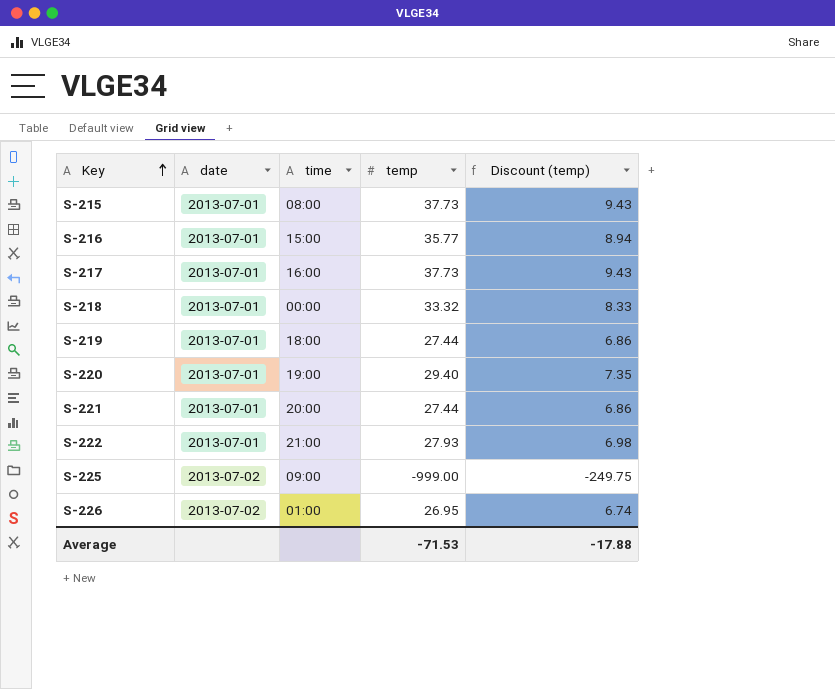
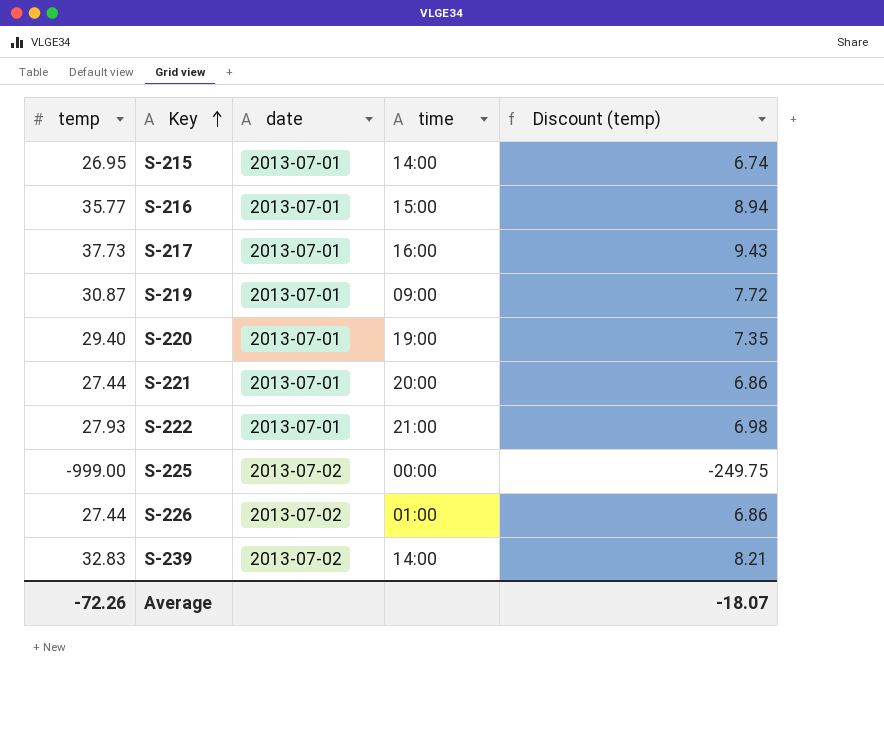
column temp | position: 4 -> 1
row S-218: 2013-07-01 | 00:00 | 33.32 | 8.33 -> none
S-215 | temp: 37.73 -> 26.95
S-215 | time: 08:00 -> 14:00
S-215 | Discount (temp): 9.43 -> 6.74
S-219 | temp: 27.44 -> 30.87
S-219 | time: 18:00 -> 09:00
S-219 | Discount (temp): 6.86 -> 7.72
S-225 | time: 09:00 -> 00:00
S-226 | temp: 26.95 -> 27.44
S-226 | Discount (temp): 6.74 -> 6.86
row S-239: none -> 32.83 | 2013-07-02 | 14:00 | 8.21
Average | temp: -71.53 -> -72.26
Average | Discount (temp): -17.88 -> -18.07

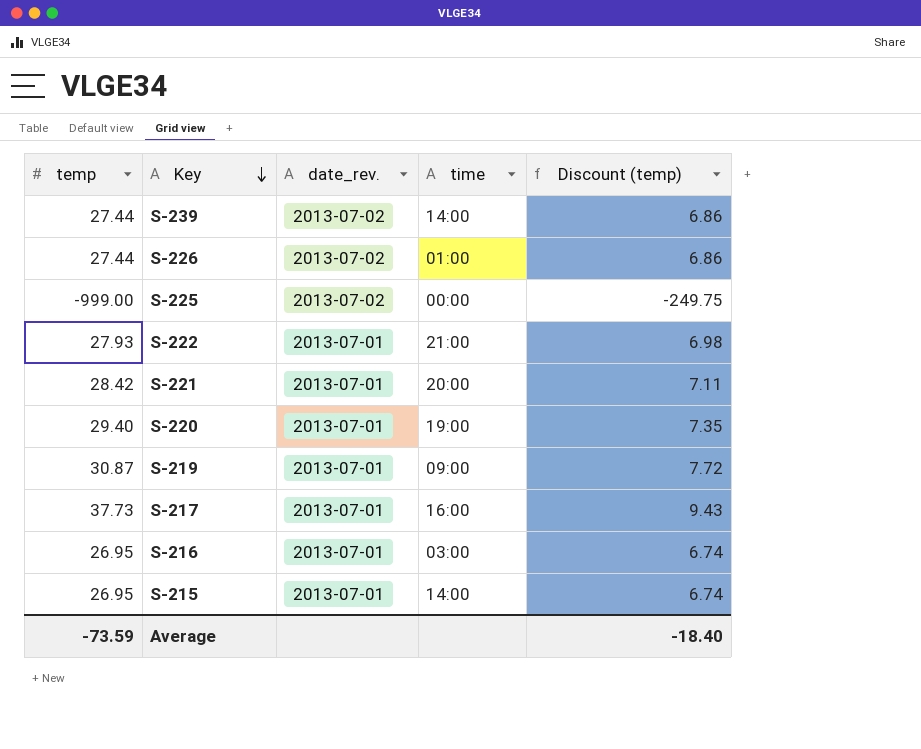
row order: Key ascending -> Key descending
column name: date -> date_rev.
S-239 | temp: 32.83 -> 27.44
S-239 | Discount (temp): 8.21 -> 6.86
S-221 | temp: 27.44 -> 28.42
S-221 | Discount (temp): 6.86 -> 7.11
S-216 | temp: 35.77 -> 26.95
S-216 | time: 15:00 -> 03:00
S-216 | Discount (temp): 8.94 -> 6.74
Average | temp: -72.26 -> -73.59
Average | Discount (temp): -18.07 -> -18.40

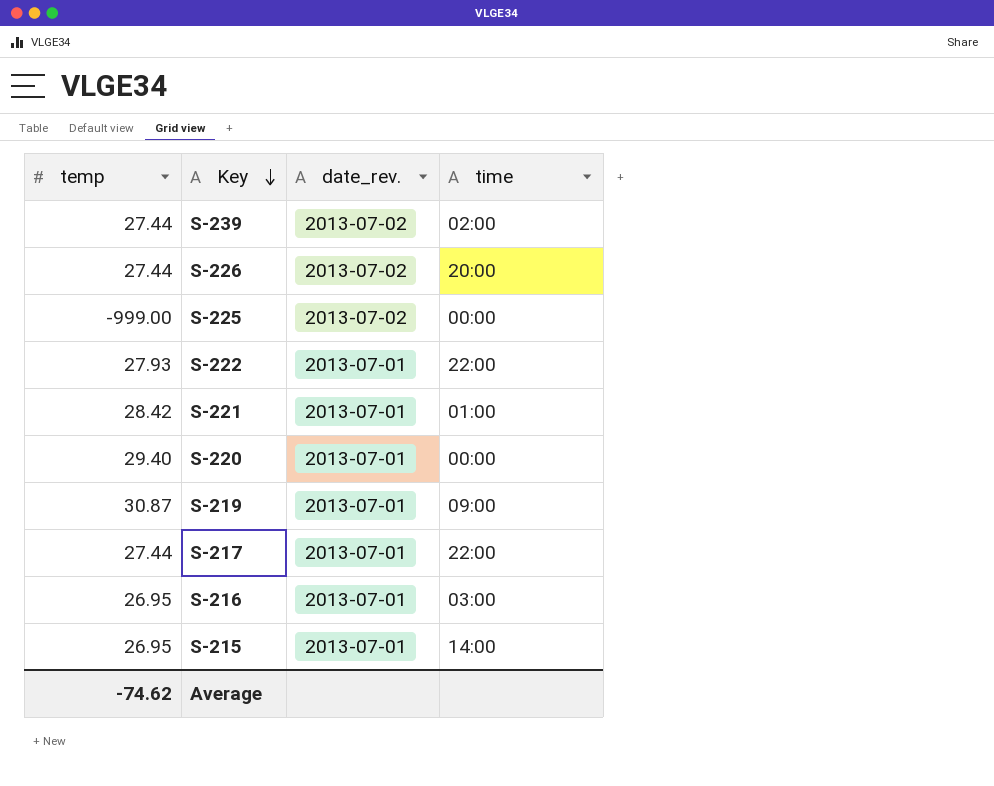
column Discount (temp) | formula: [temp] * 0.25 -> none
S-239 | time: 14:00 -> 02:00
S-226 | time: 01:00 -> 20:00
S-222 | time: 21:00 -> 22:00
S-221 | time: 20:00 -> 01:00
S-220 | time: 19:00 -> 00:00
S-217 | temp: 37.73 -> 27.44
S-217 | time: 16:00 -> 22:00
Average | temp: -73.59 -> -74.62

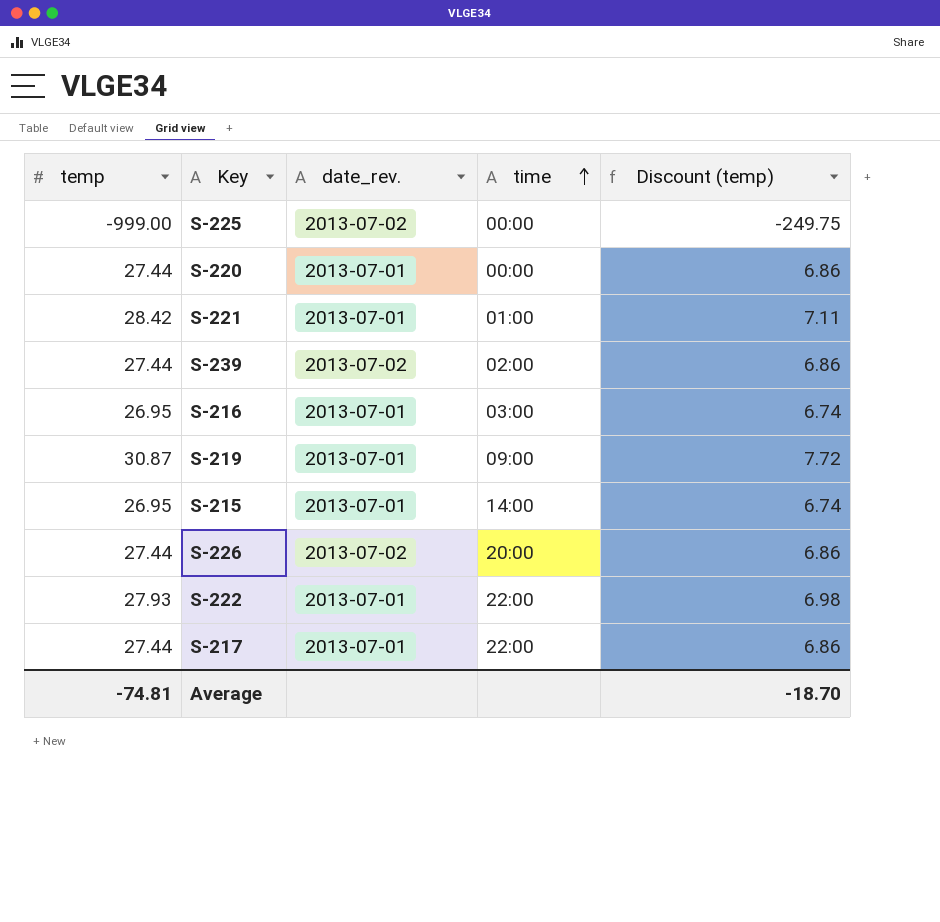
row order: Key descending -> time ascending
column Discount (temp) | formula: none -> [temp] * 0.25
S-220 | temp: 29.40 -> 27.44
Average | temp: -74.62 -> -74.81

